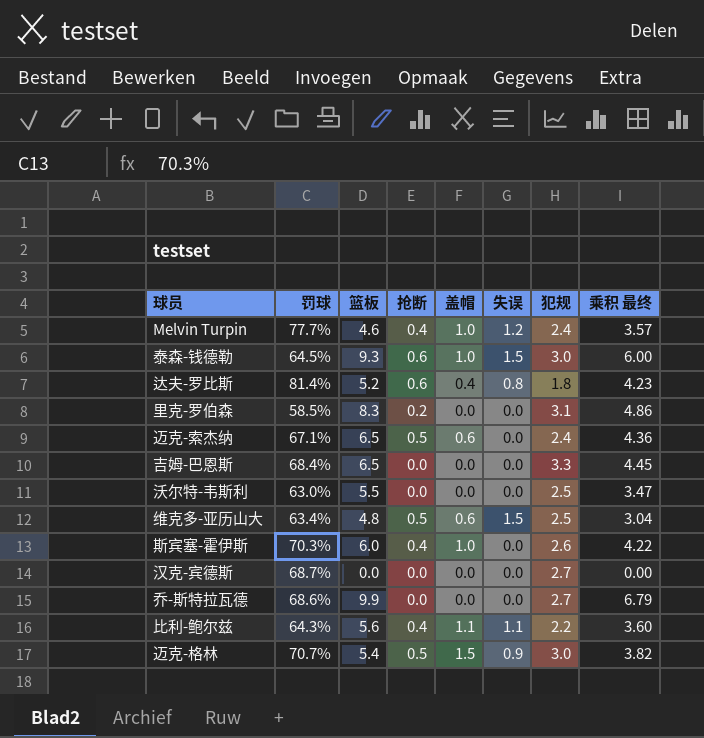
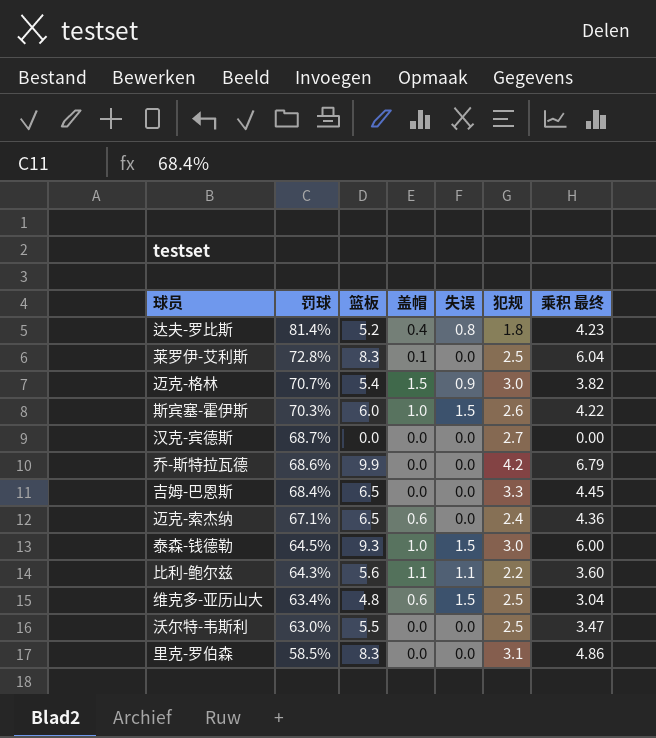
row order: none -> 罚球 descending
column 抢断 | position: 4 -> none
row Melvin Turpin: 77.7% | 4.6 | 0.4 | 1.0 | 1.2 | 2.4 | 3.57 -> none
row 莱罗伊-艾利斯: none -> 72.8% | 8.3 | 0.1 | 0.0 | 2.5 | 6.04
斯宾塞-霍伊斯 | 失误: 0.0 -> 1.5
乔-斯特拉瓦德 | 犯规: 2.7 -> 4.2

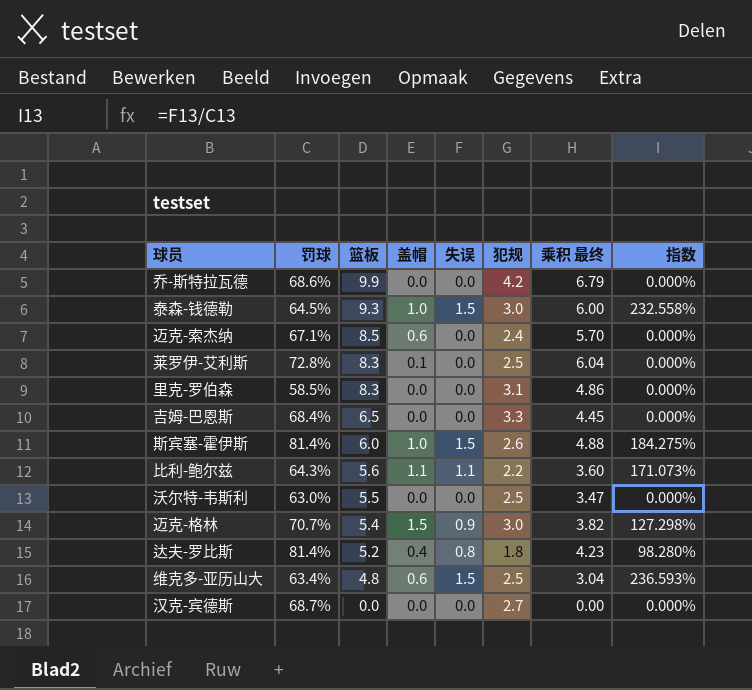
row order: 罚球 descending -> 篮板 descending
column 指数 | formula: none -> [失误] / [罚球]
迈克-索杰纳 | 篮板: 6.5 -> 8.5
迈克-索杰纳 | 乘积 最终: 4.36 -> 5.70
斯宾塞-霍伊斯 | 罚球: 70.3% -> 81.4%
斯宾塞-霍伊斯 | 乘积 最终: 4.22 -> 4.88

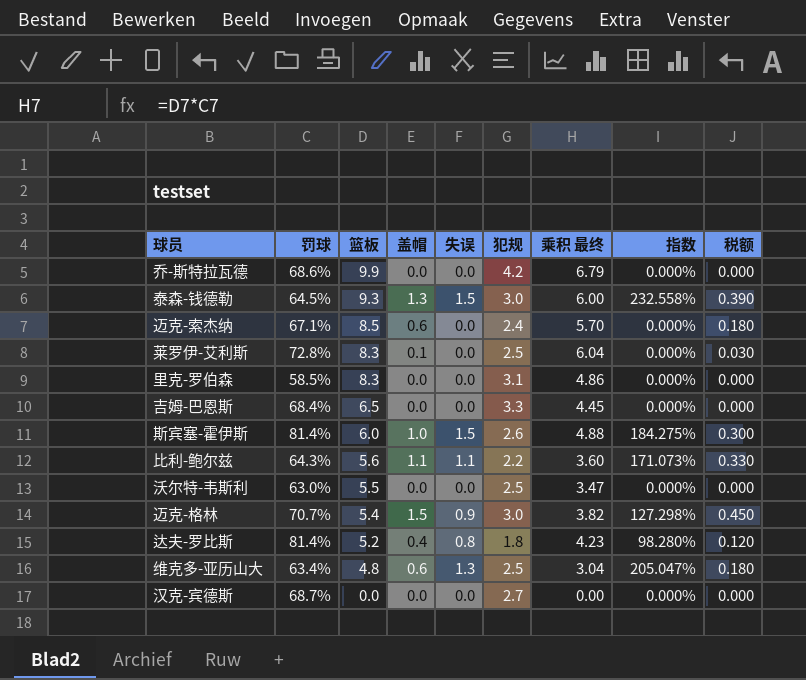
column 税额 | formula: none -> [盖帽] * 0.3
泰森-钱德勒 | 盖帽: 1.0 -> 1.3
维克多-亚历山大 | 失误: 1.5 -> 1.3
维克多-亚历山大 | 指数: 236.593% -> 205.047%

